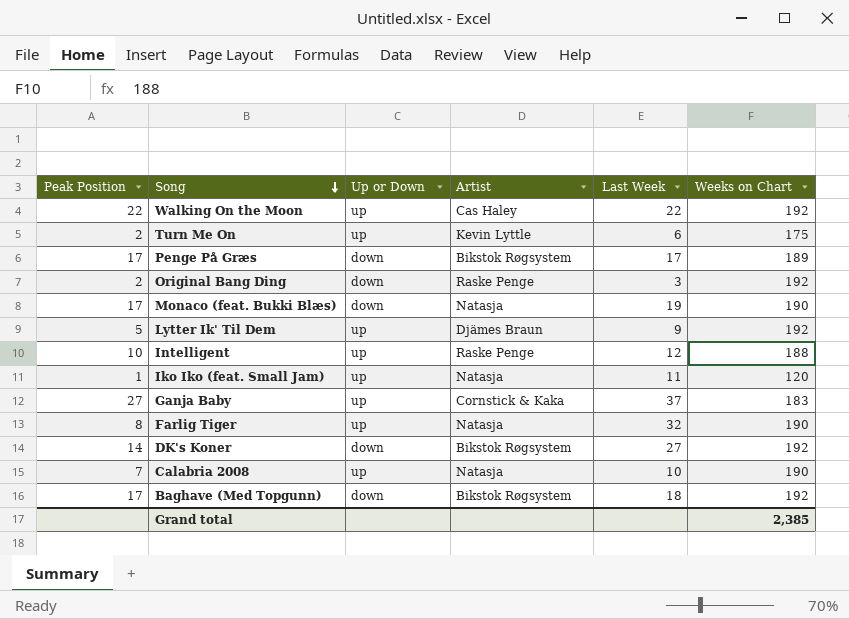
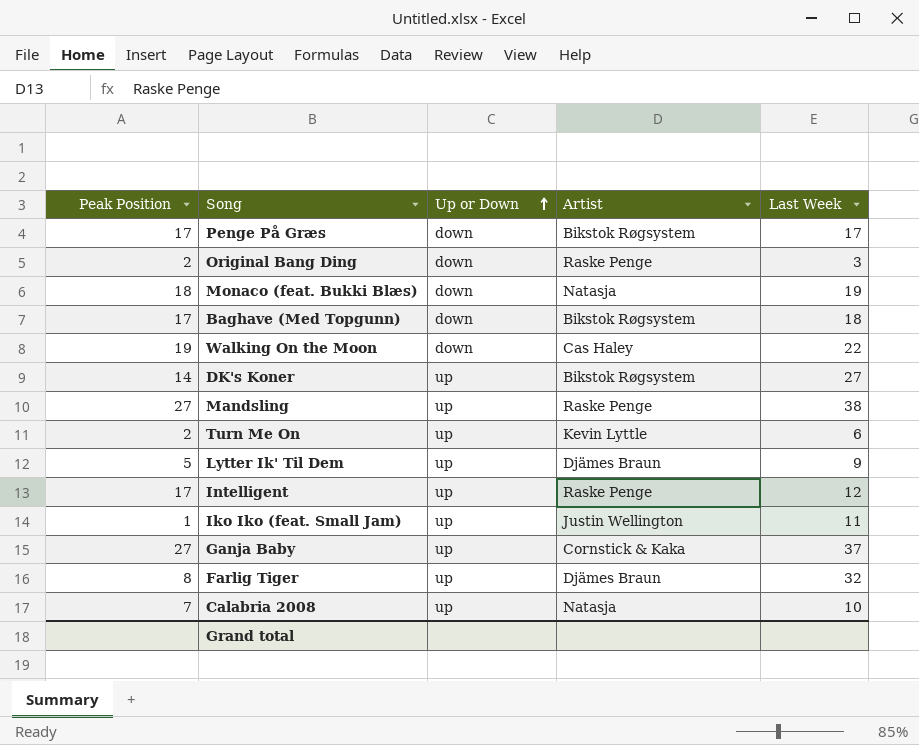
row order: Song descending -> Up or Down ascending
column Weeks on Chart | position: 6 -> none
Monaco (feat. Bukki Blæs) | Peak Position: 17 -> 18
Walking On the Moon | Peak Position: 22 -> 19
Walking On the Moon | Up or Down: up -> down
DK's Koner | Up or Down: down -> up
row Mandsling: none -> 27 | up | Raske Penge | 38
Intelligent | Peak Position: 10 -> 17
Iko Iko (feat. Small Jam) | Artist: Natasja -> Justin Wellington
Farlig Tiger | Artist: Natasja -> Djämes Braun

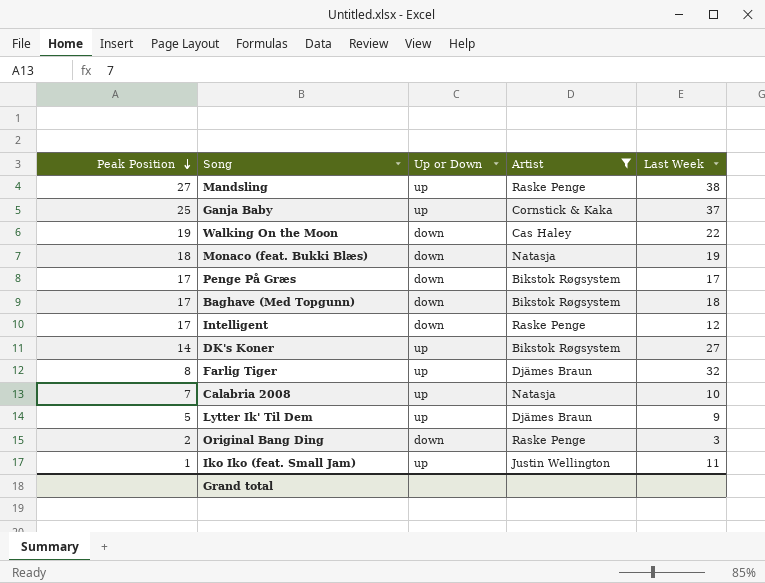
filter: none -> Artist != Kevin Lyttle
row order: Up or Down ascending -> Peak Position descending
Ganja Baby | Peak Position: 27 -> 25
Intelligent | Up or Down: up -> down

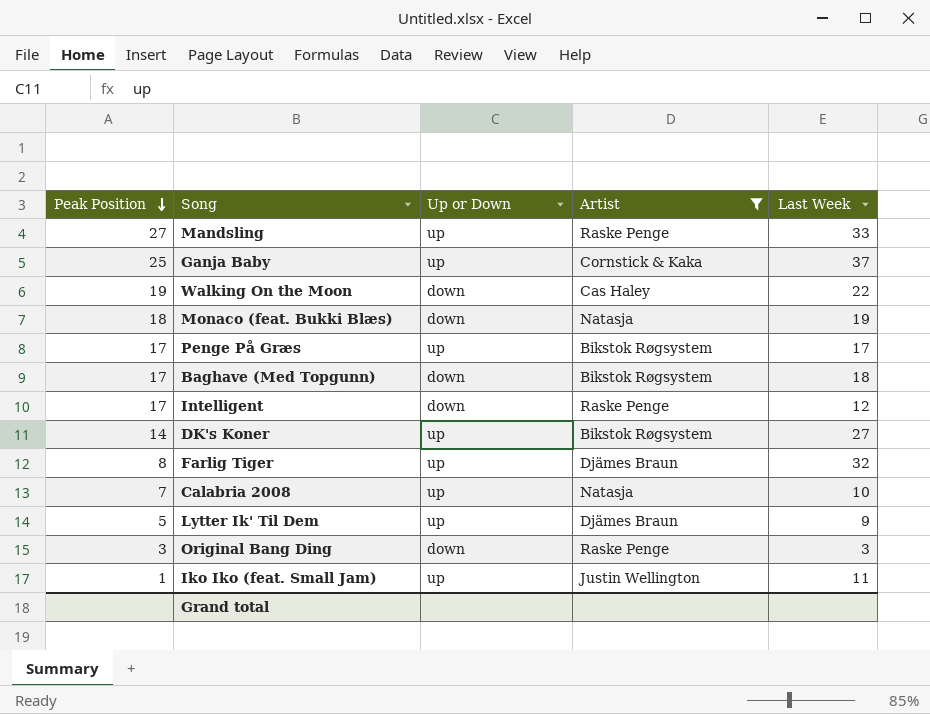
Mandsling | Last Week: 38 -> 33
Penge På Græs | Up or Down: down -> up
Original Bang Ding | Peak Position: 2 -> 3

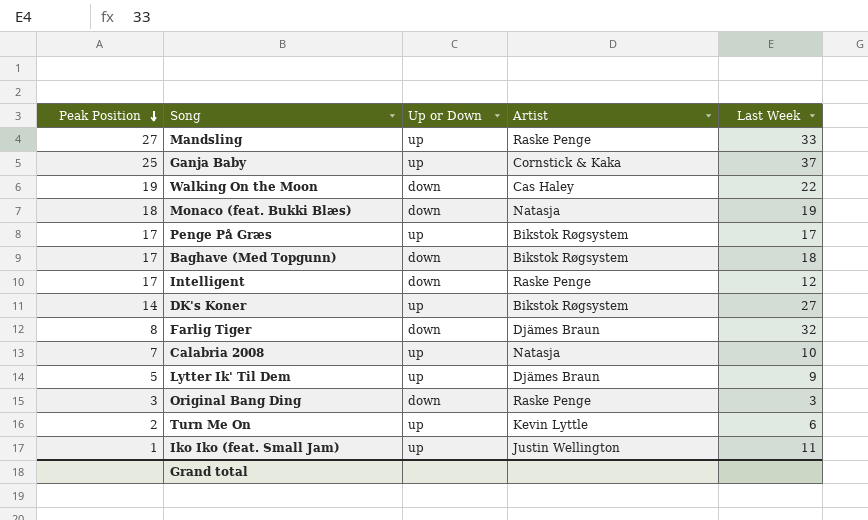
filter: Artist != Kevin Lyttle -> none
Farlig Tiger | Up or Down: up -> down

